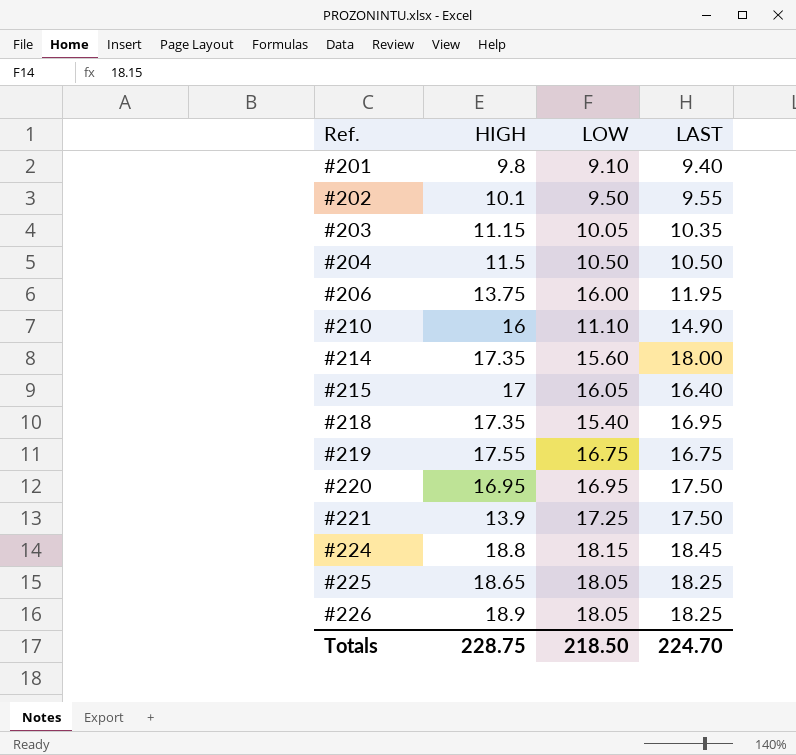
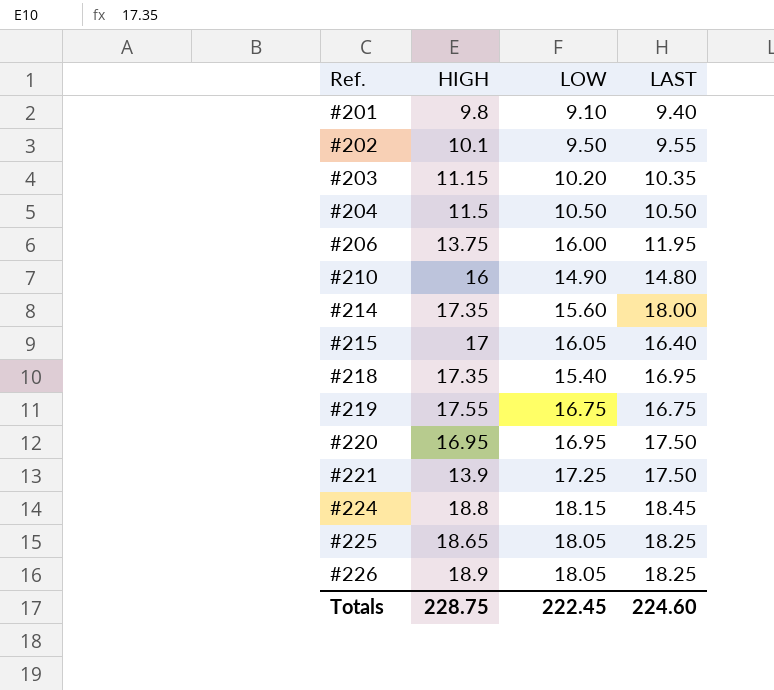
#203 | LOW: 10.05 -> 10.20
#210 | LOW: 11.10 -> 14.90
#210 | LAST: 14.90 -> 14.80
Totals | LOW: 218.50 -> 222.45
Totals | LAST: 224.70 -> 224.60

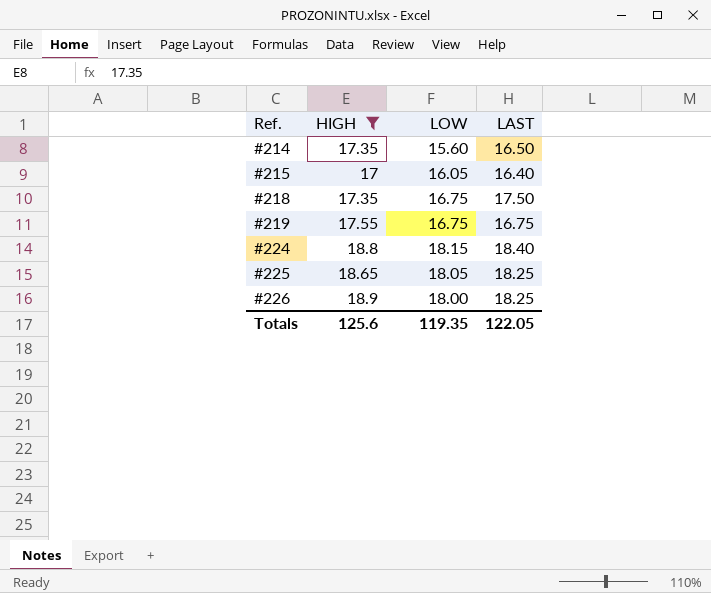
filter: none -> HIGH >= 17
#214 | LAST: 18.00 -> 16.50
#218 | LOW: 15.40 -> 16.75
#218 | LAST: 16.95 -> 17.50
#224 | LAST: 18.45 -> 18.40
#226 | LOW: 18.05 -> 18.00
Totals | HIGH: 228.75 -> 125.6
Totals | LOW: 222.45 -> 119.35
Totals | LAST: 224.60 -> 122.05

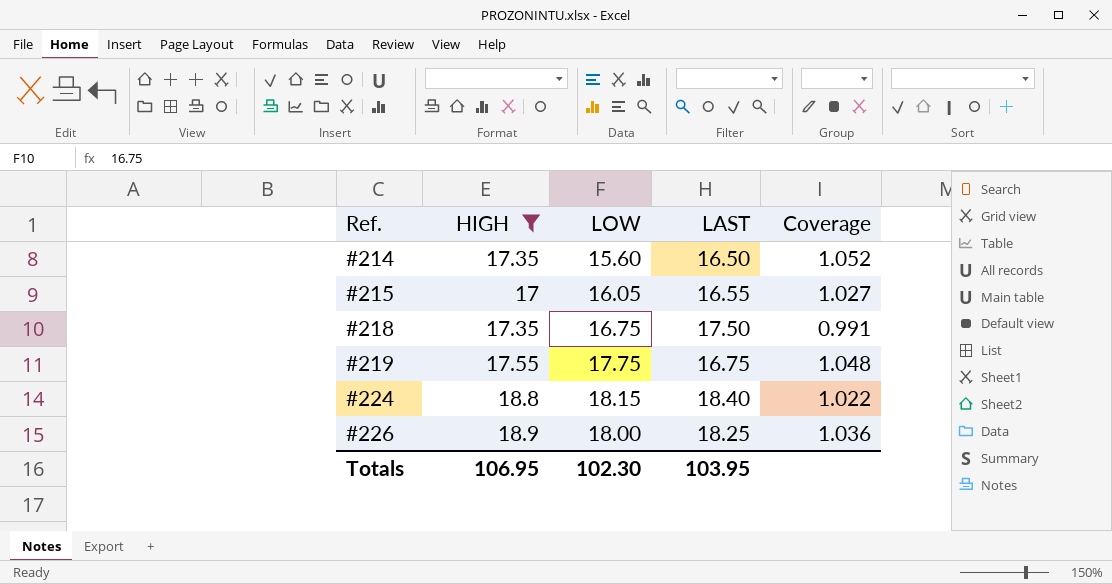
column Coverage | formula: none -> [HIGH] / [LAST]
row #225: 18.65 | 18.05 | 18.25 -> none
#215 | LAST: 16.40 -> 16.55
#219 | LOW: 16.75 -> 17.75
Totals | HIGH: 125.6 -> 106.95
Totals | LOW: 119.35 -> 102.30
Totals | LAST: 122.05 -> 103.95

